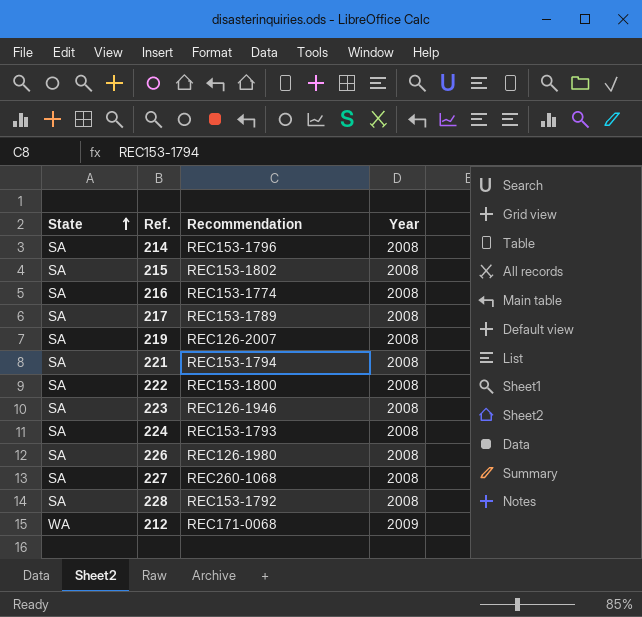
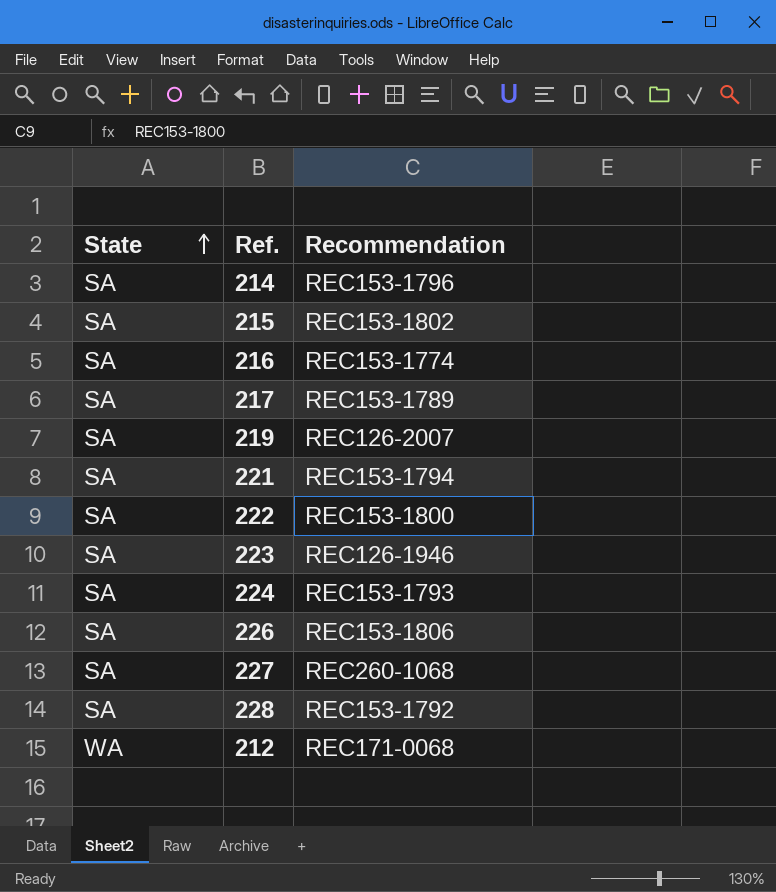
column Year | position: 4 -> none
226 | Recommendation: REC126-1980 -> REC153-1806

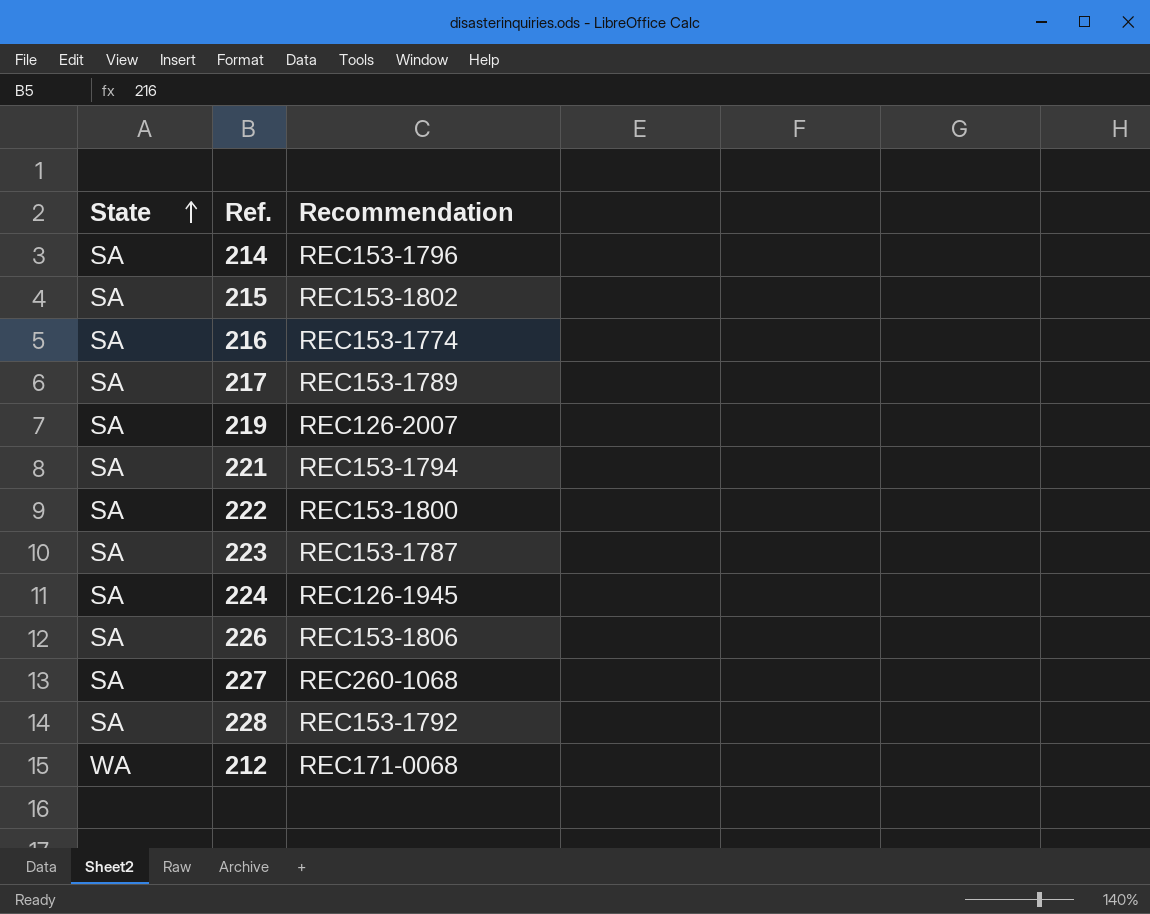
223 | Recommendation: REC126-1946 -> REC153-1787
224 | Recommendation: REC153-1793 -> REC126-1945

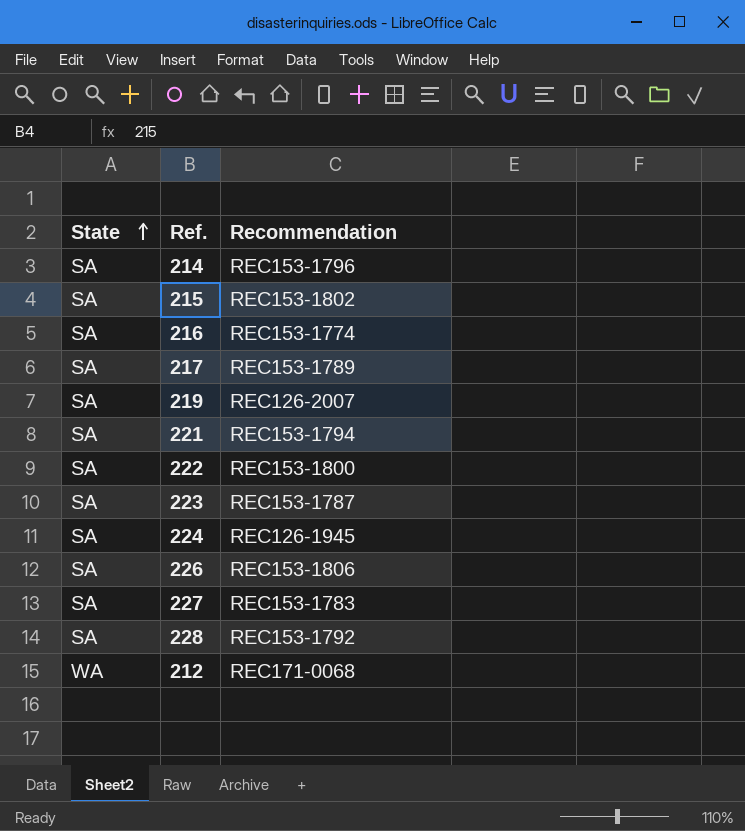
227 | Recommendation: REC260-1068 -> REC153-1783

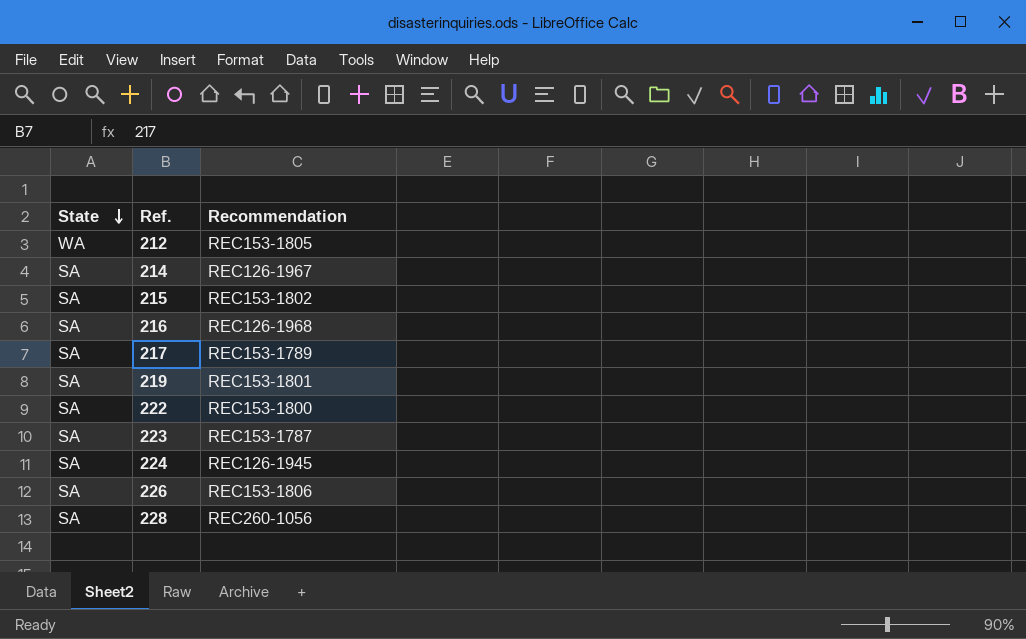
row order: State ascending -> State descending
row 221: SA | REC153-1794 -> none
row 227: SA | REC153-1783 -> none
212 | Recommendation: REC171-0068 -> REC153-1805
214 | Recommendation: REC153-1796 -> REC126-1967
216 | Recommendation: REC153-1774 -> REC126-1968
219 | Recommendation: REC126-2007 -> REC153-1801
228 | Recommendation: REC153-1792 -> REC260-1056

